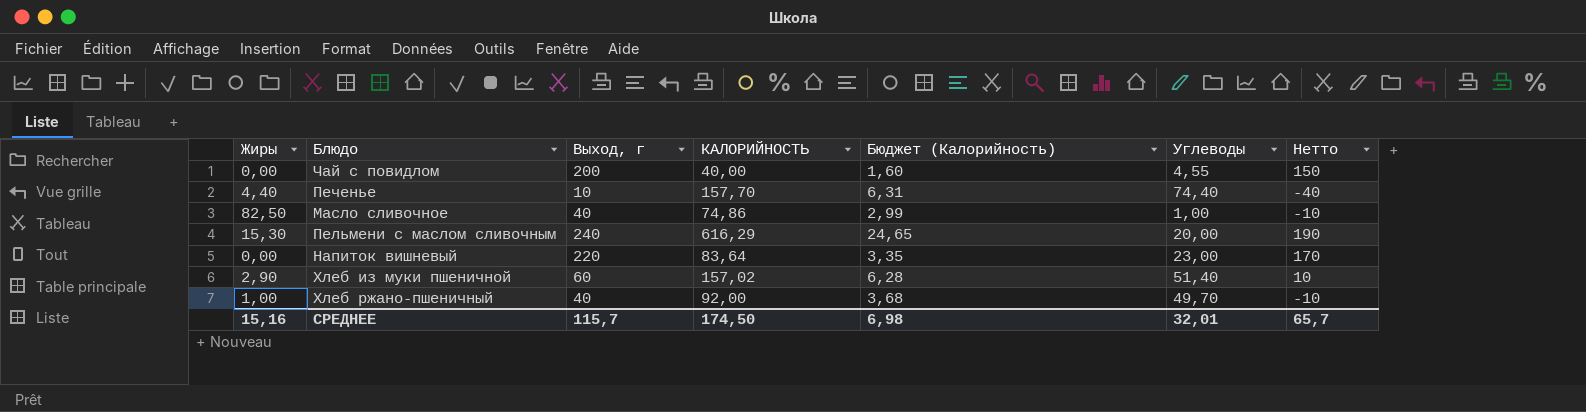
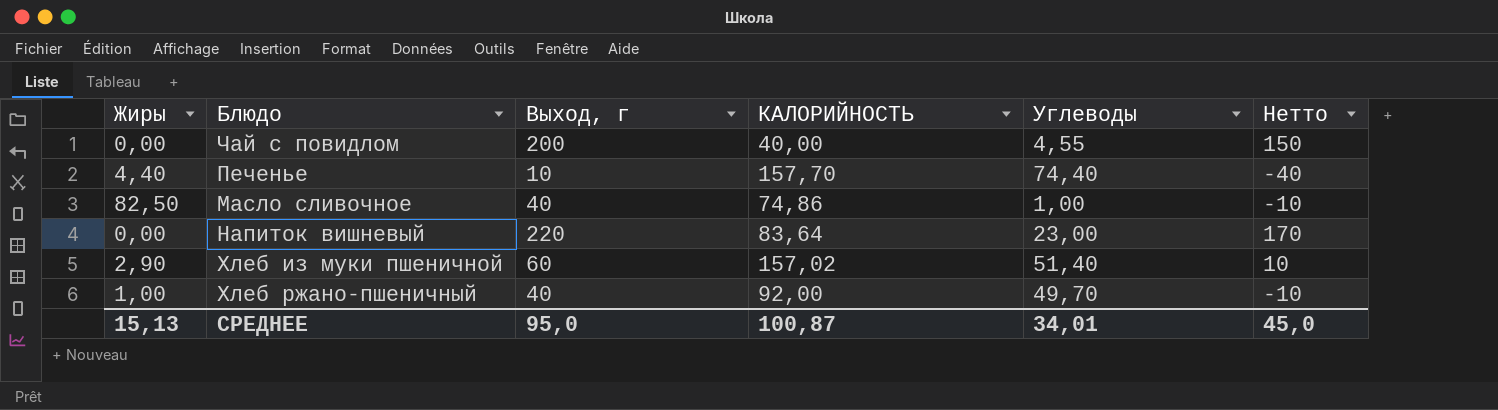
column Бюджет (Калорийность) | formula: [КАЛОРИЙНОСТЬ] * 0,04 -> none
row Пельмени с маслом сливочным: 15,30 | 240 | 616,29 | 24,65 | 20,00 | 190 -> none
СРЕДНЕЕ | Жиры: 15,16 -> 15,13
СРЕДНЕЕ | Выход, г: 115,7 -> 95,0
СРЕДНЕЕ | КАЛОРИЙНОСТЬ: 174,50 -> 100,87
СРЕДНЕЕ | Углеводы: 32,01 -> 34,01
СРЕДНЕЕ | Нетто: 65,7 -> 45,0

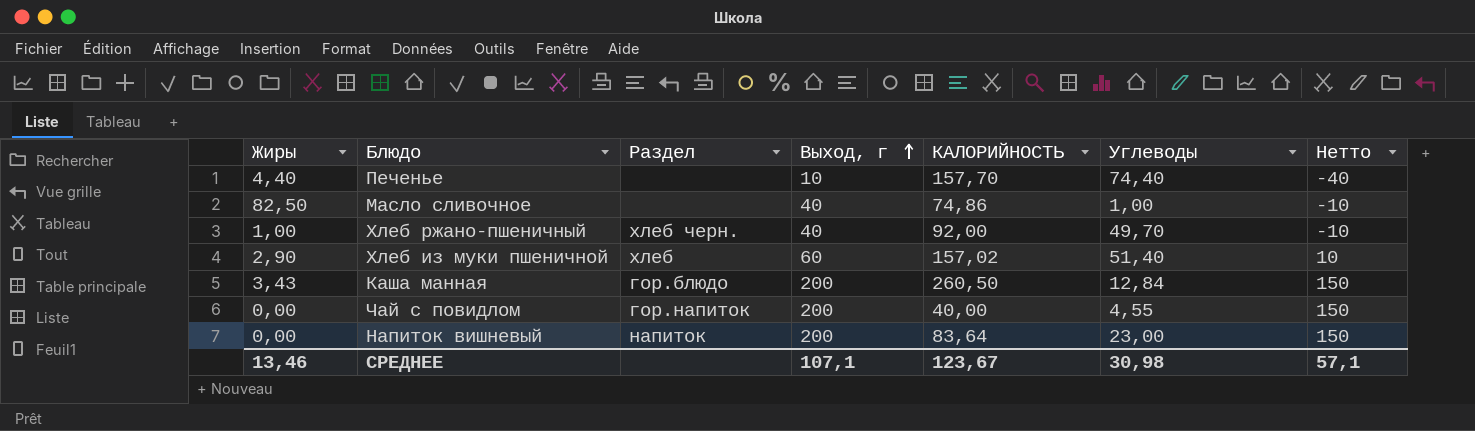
row order: none -> Выход, г ascending
column Раздел | position: none -> 3
row Каша манная: none -> 3,43 | гор.блюдо | 200 | 260,50 | 12,84 | 150
Напиток вишневый | Выход, г: 220 -> 200
Напиток вишневый | Нетто: 170 -> 150
СРЕДНЕЕ | Жиры: 15,13 -> 13,46
СРЕДНЕЕ | Выход, г: 95,0 -> 107,1
СРЕДНЕЕ | КАЛОРИЙНОСТЬ: 100,87 -> 123,67
СРЕДНЕЕ | Углеводы: 34,01 -> 30,98
СРЕДНЕЕ | Нетто: 45,0 -> 57,1

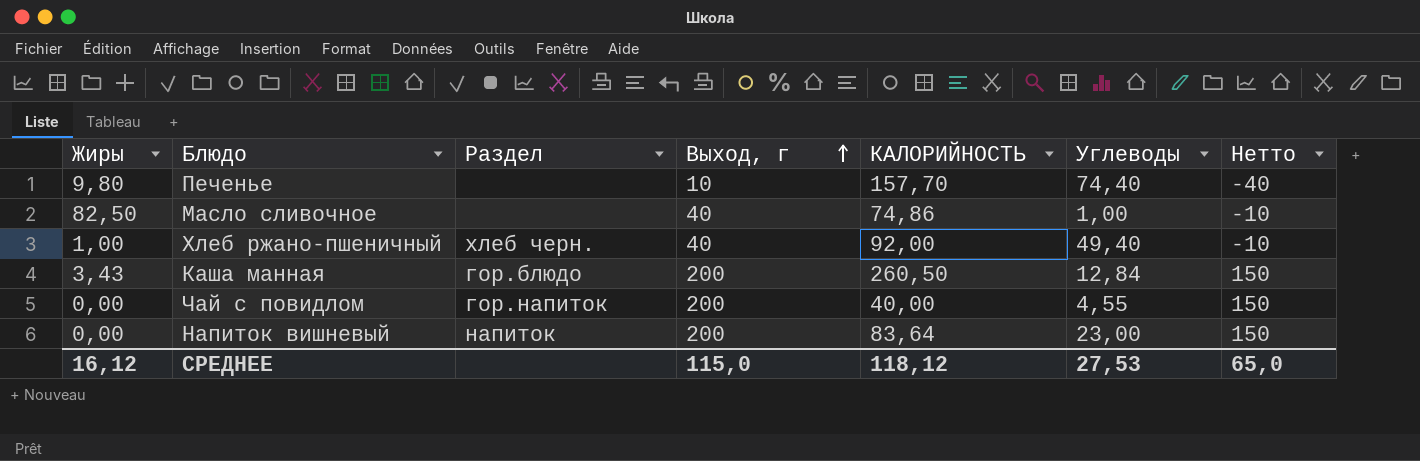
row Хлеб из муки пшеничной: 2,90 | хлеб | 60 | 157,02 | 51,40 | 10 -> none
Печенье | Жиры: 4,40 -> 9,80
Хлеб ржано-пшеничный | Углеводы: 49,70 -> 49,40
СРЕДНЕЕ | Жиры: 13,46 -> 16,12
СРЕДНЕЕ | Выход, г: 107,1 -> 115,0
СРЕДНЕЕ | КАЛОРИЙНОСТЬ: 123,67 -> 118,12
СРЕДНЕЕ | Углеводы: 30,98 -> 27,53
СРЕДНЕЕ | Нетто: 57,1 -> 65,0

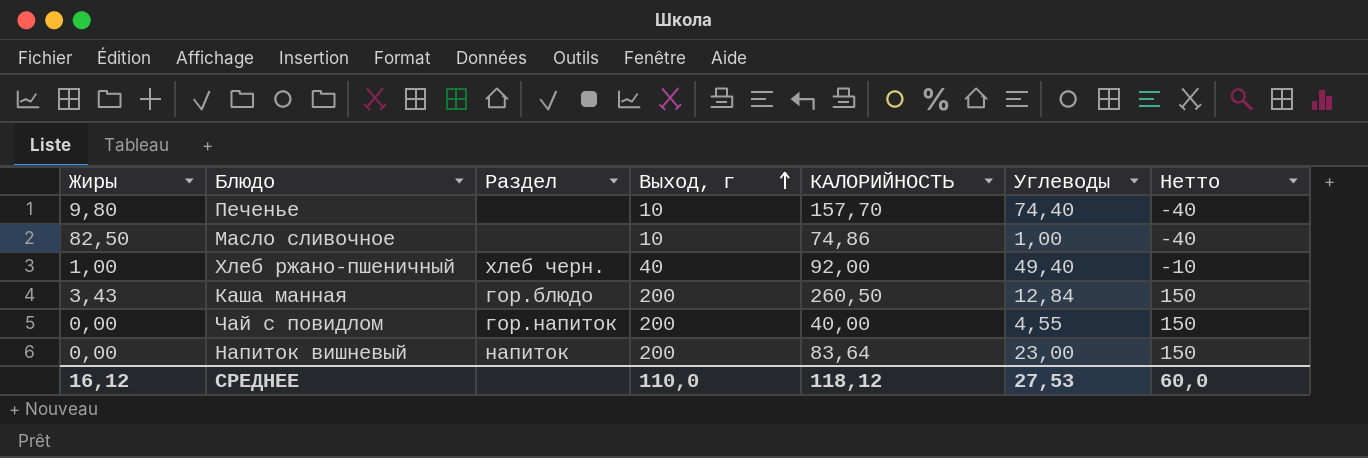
Масло сливочное | Выход, г: 40 -> 10
Масло сливочное | Нетто: -10 -> -40
СРЕДНЕЕ | Выход, г: 115,0 -> 110,0
СРЕДНЕЕ | Нетто: 65,0 -> 60,0

